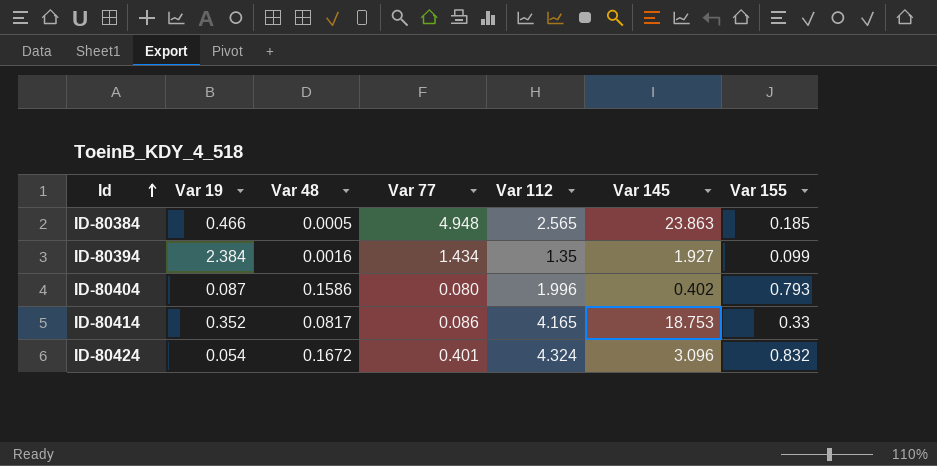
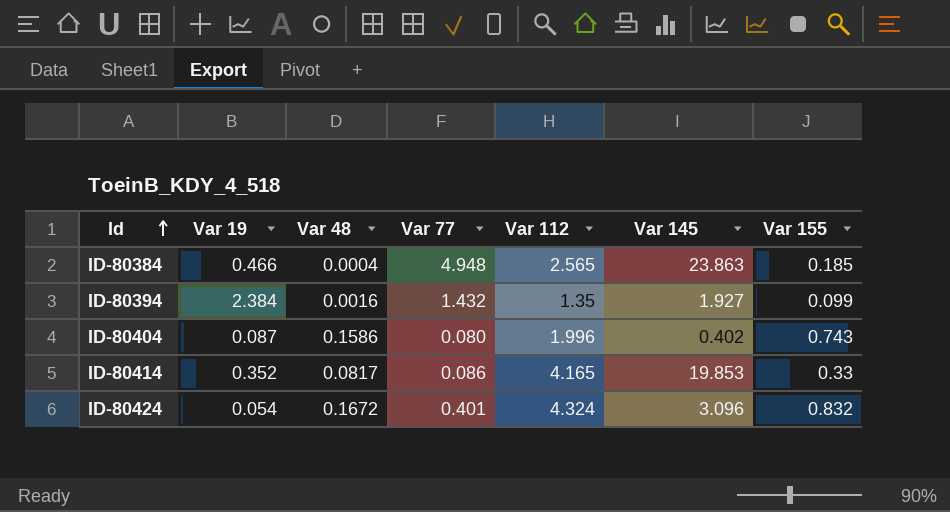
ID-80384 | Var 48: 0.0005 -> 0.0004
ID-80394 | Var 77: 1.434 -> 1.432
ID-80404 | Var 155: 0.793 -> 0.743
ID-80414 | Var 145: 18.753 -> 19.853

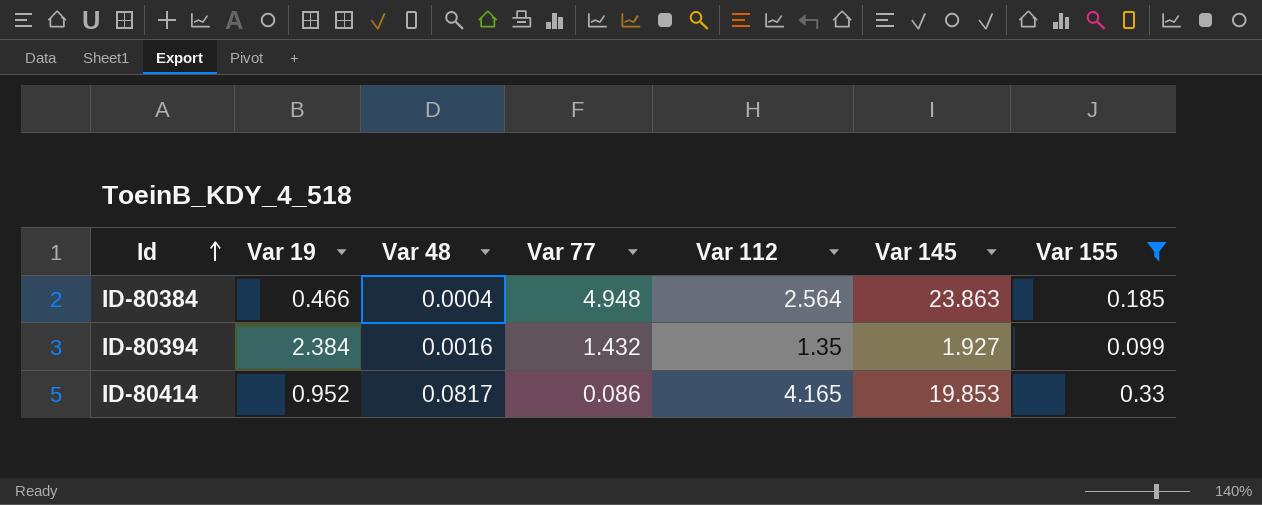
filter: none -> Var 155 <= 0.33
ID-80384 | Var 112: 2.565 -> 2.564
ID-80414 | Var 19: 0.352 -> 0.952

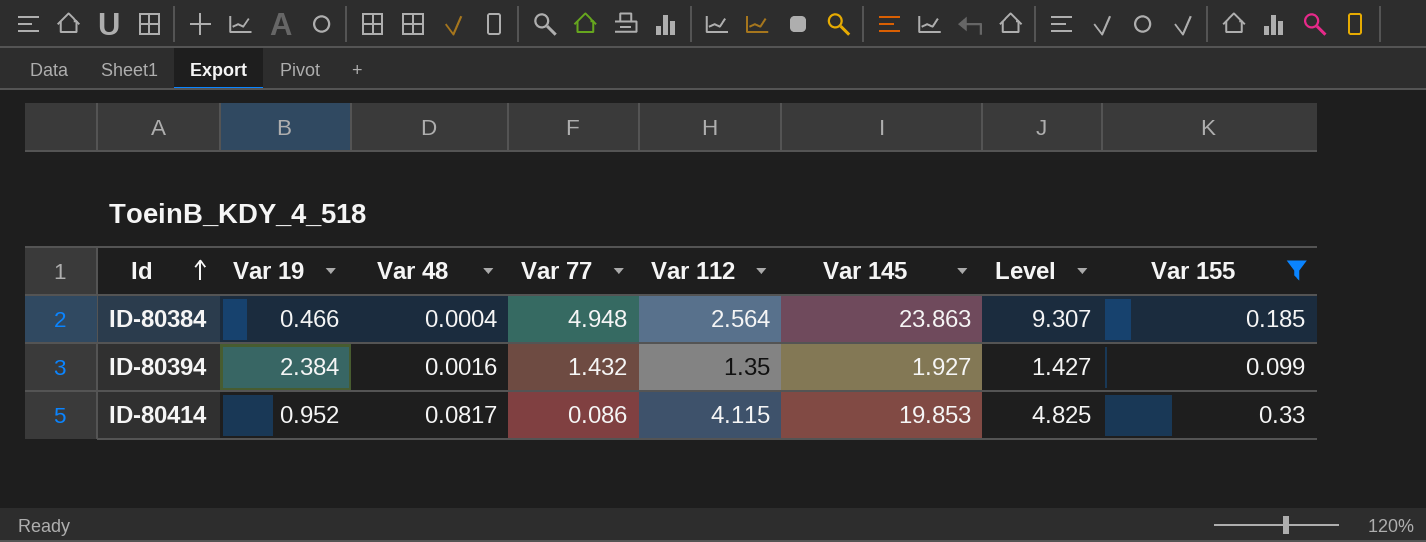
column Level | formula: none -> [Var 145] / [Var 112]
ID-80414 | Var 112: 4.165 -> 4.115

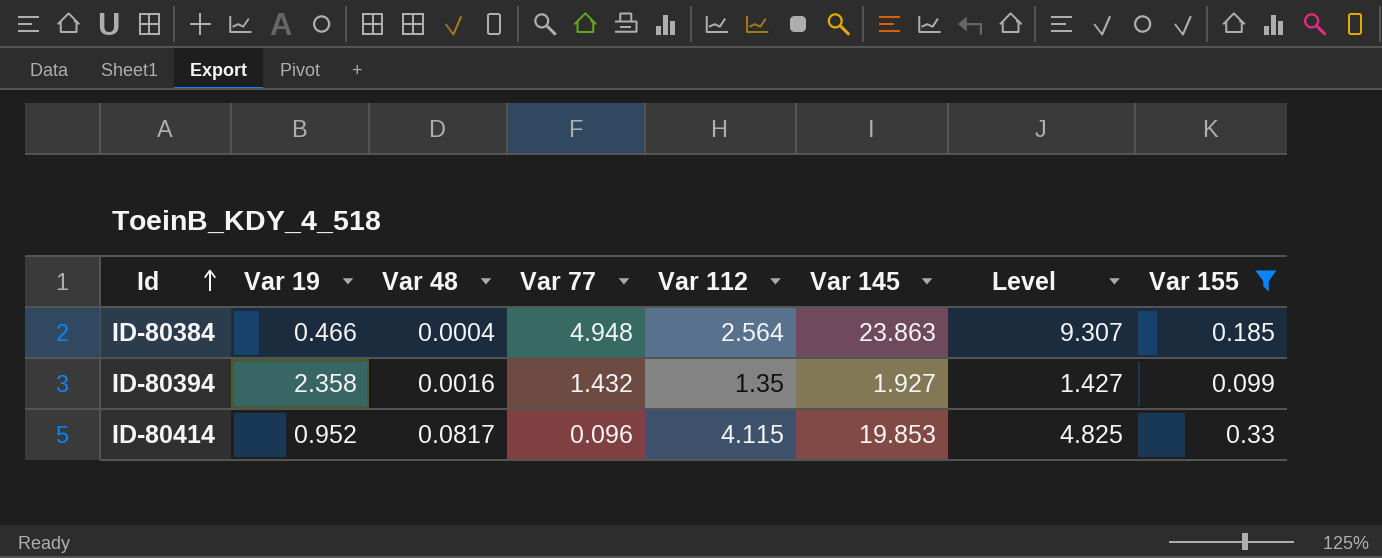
ID-80394 | Var 19: 2.384 -> 2.358
ID-80414 | Var 77: 0.086 -> 0.096

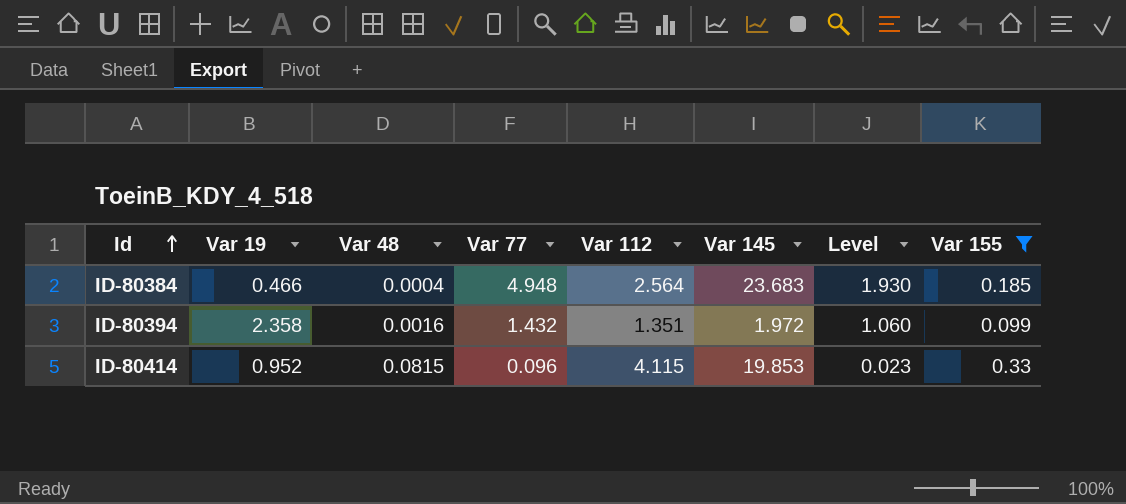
column Level | formula: [Var 145] / [Var 112] -> [Var 77] / [Var 112]
ID-80384 | Var 145: 23.863 -> 23.683
ID-80394 | Var 112: 1.35 -> 1.351
ID-80394 | Var 145: 1.927 -> 1.972
ID-80414 | Var 48: 0.0817 -> 0.0815

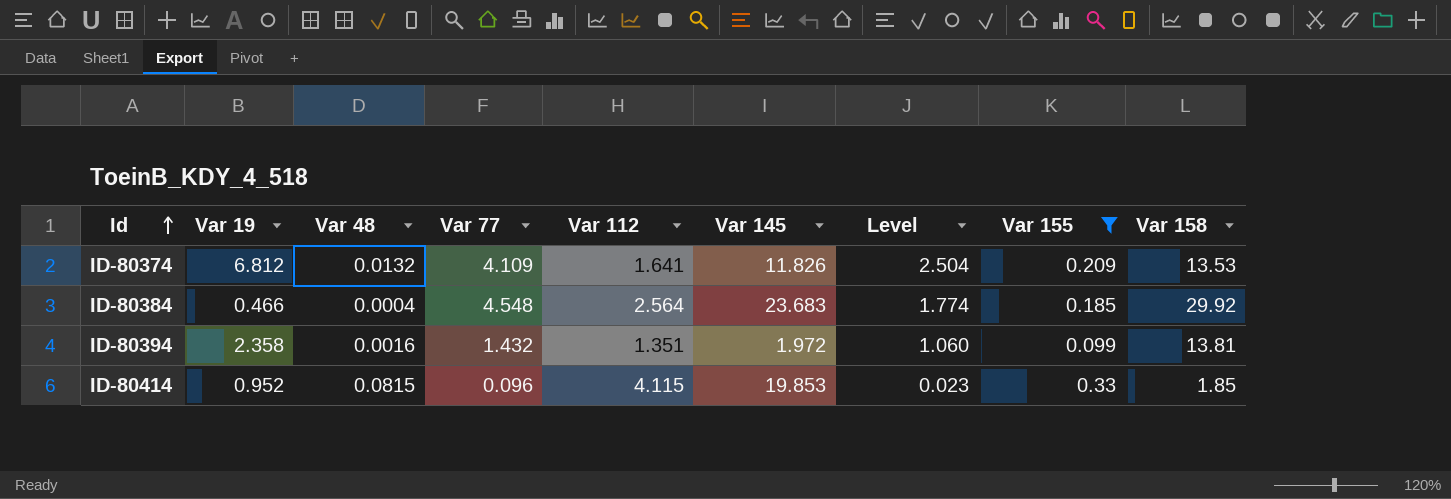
column Var 158 | position: none -> 9
row ID-80374: none -> 6.812 | 0.0132 | 4.109 | 1.641 | 11.826 | 2.504 | 0.209 | 13.53
ID-80384 | Var 77: 4.948 -> 4.548
ID-80384 | Level: 1.930 -> 1.774

